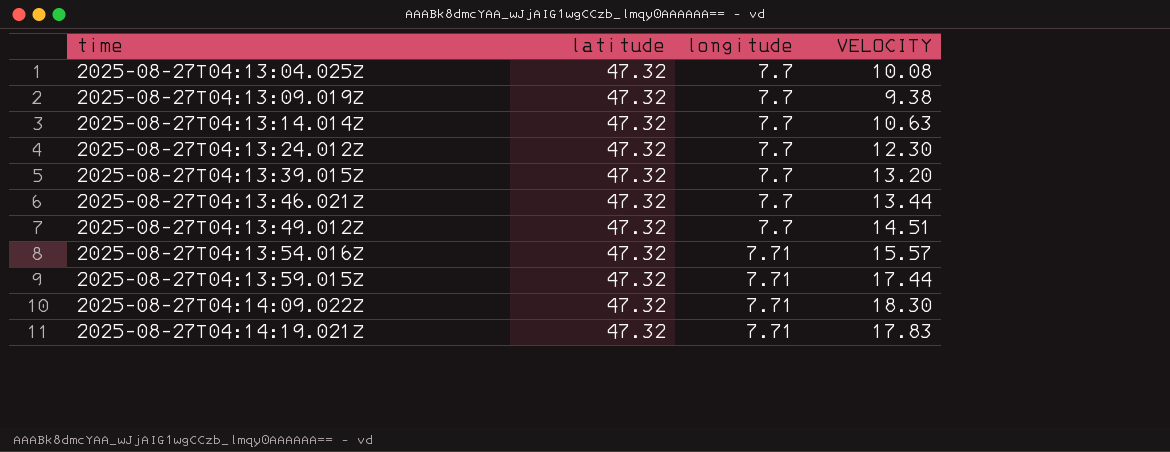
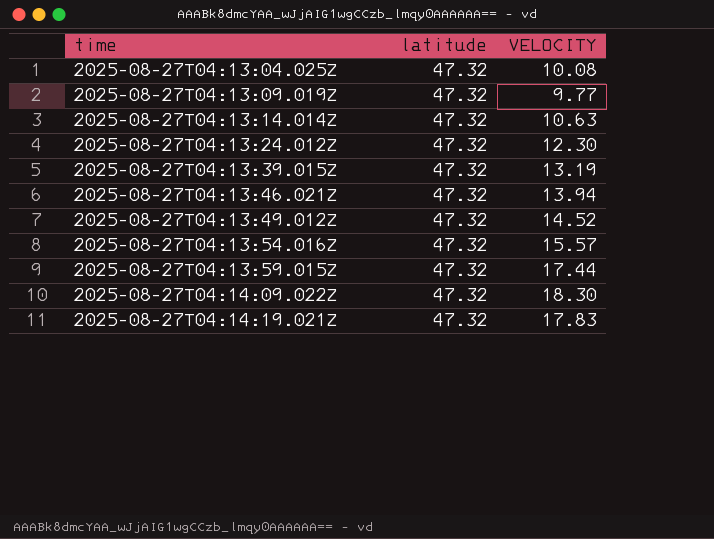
column longitude | position: 3 -> none
2025-08-27T04:13:09.019Z | VELOCITY: 9.38 -> 9.77
2025-08-27T04:13:39.015Z | VELOCITY: 13.20 -> 13.19
2025-08-27T04:13:46.021Z | VELOCITY: 13.44 -> 13.94
2025-08-27T04:13:49.012Z | VELOCITY: 14.51 -> 14.52

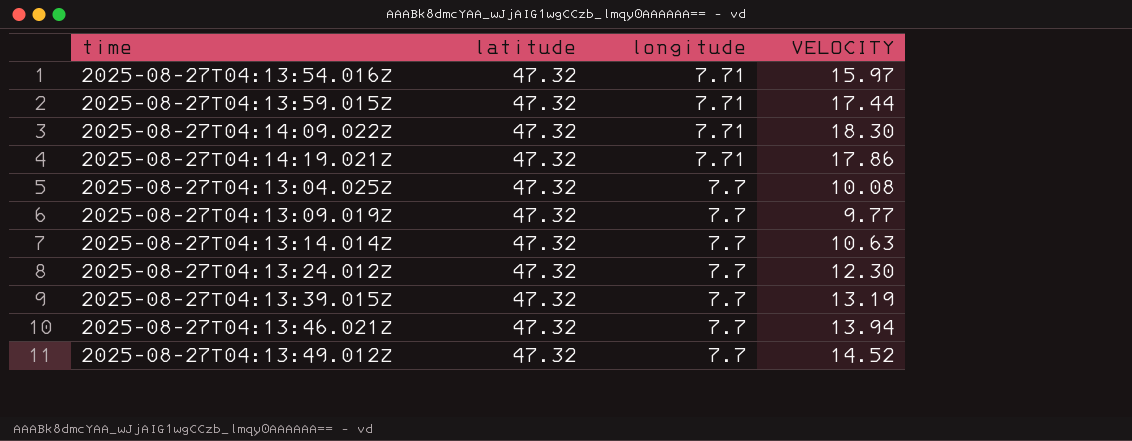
row order: time ascending -> longitude descending
column longitude | position: none -> 3
2025-08-27T04:13:54.016Z | VELOCITY: 15.57 -> 15.97
2025-08-27T04:14:19.021Z | VELOCITY: 17.83 -> 17.86

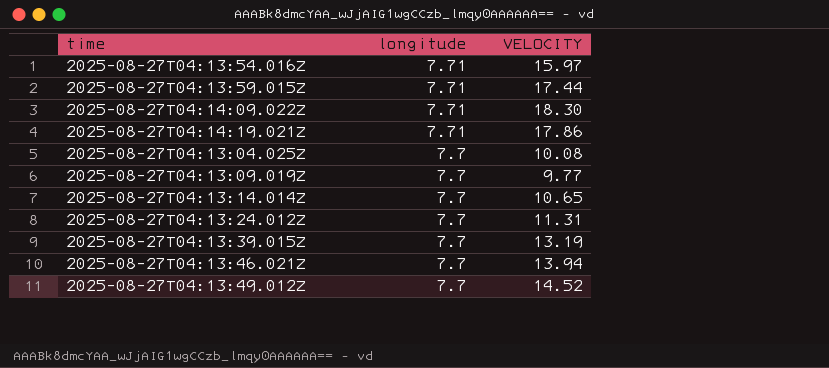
column latitude | position: 2 -> none
2025-08-27T04:13:14.014Z | VELOCITY: 10.63 -> 10.65
2025-08-27T04:13:24.012Z | VELOCITY: 12.30 -> 11.31

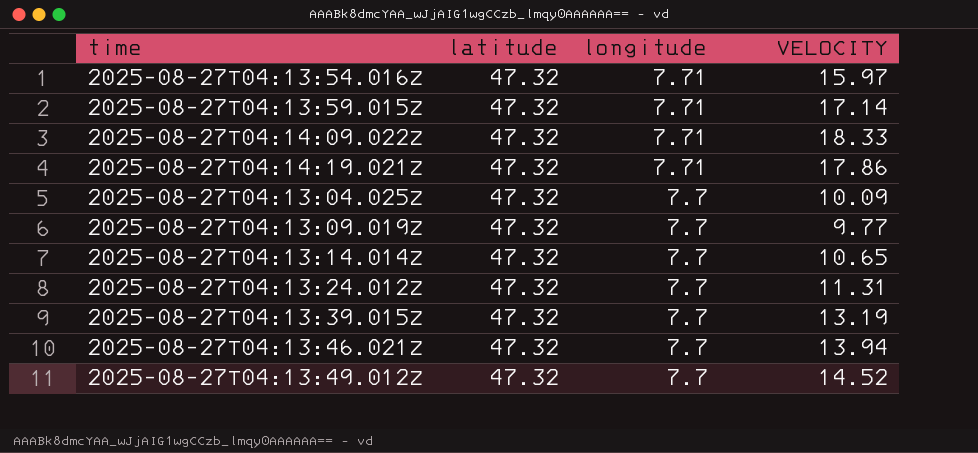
column latitude | position: none -> 2
2025-08-27T04:13:59.015Z | VELOCITY: 17.44 -> 17.14
2025-08-27T04:14:09.022Z | VELOCITY: 18.30 -> 18.33
2025-08-27T04:13:04.025Z | VELOCITY: 10.08 -> 10.09

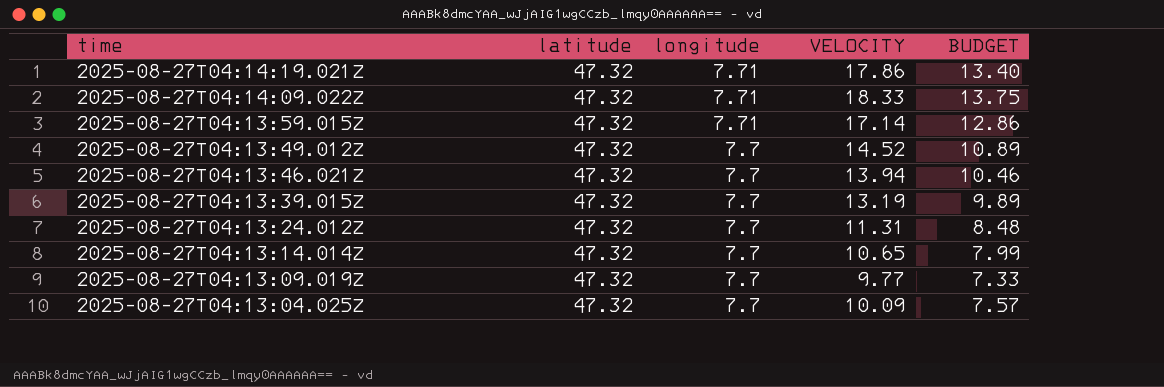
row order: longitude descending -> time descending
column BUDGET | formula: none -> [VELOCITY] * 0.75
row 2025-08-27T04:13:54.016Z: 47.32 | 7.71 | 15.97 -> none

